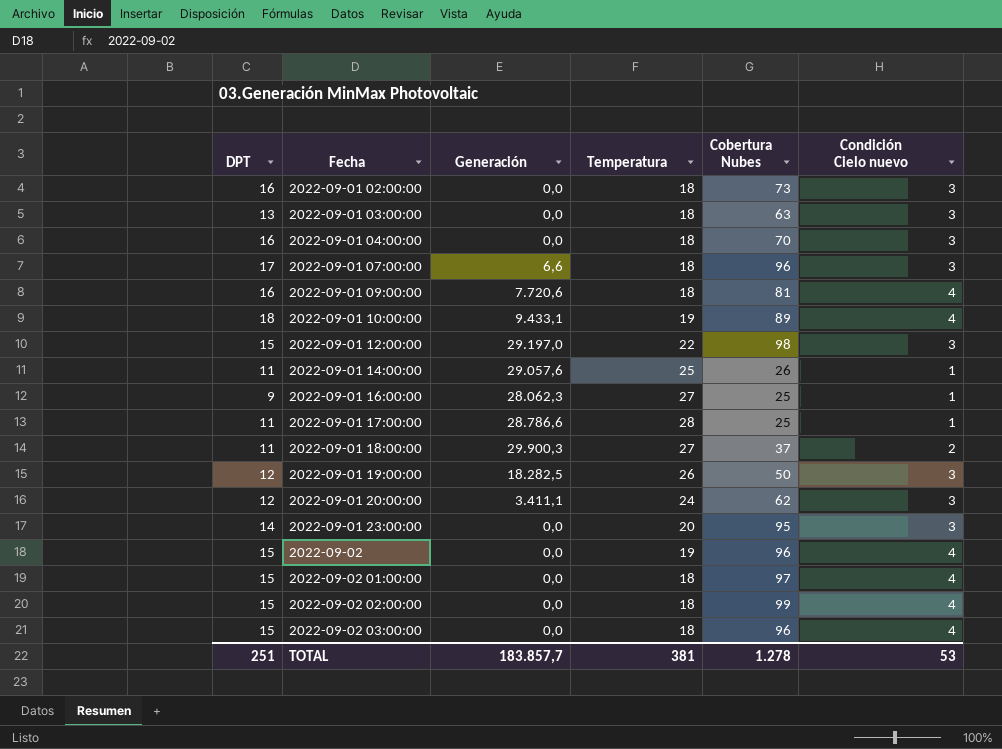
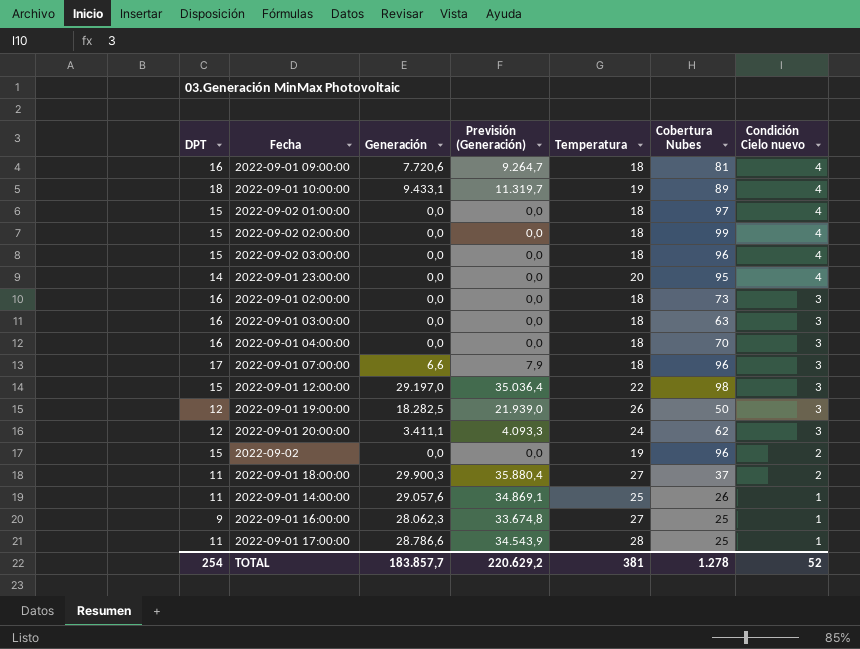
row order: Fecha ascending -> Condición Cielo nuevo descending
column Previsión (Generación) | formula: none -> [Generación] * 1,2
2022-09-01 23:00:00 | Condición Cielo nuevo: 3 -> 4
2022-09-01 03:00:00 | DPT: 13 -> 16
2022-09-02 | Condición Cielo nuevo: 4 -> 2
TOTAL | DPT: 251 -> 254
TOTAL | Condición Cielo nuevo: 53 -> 52

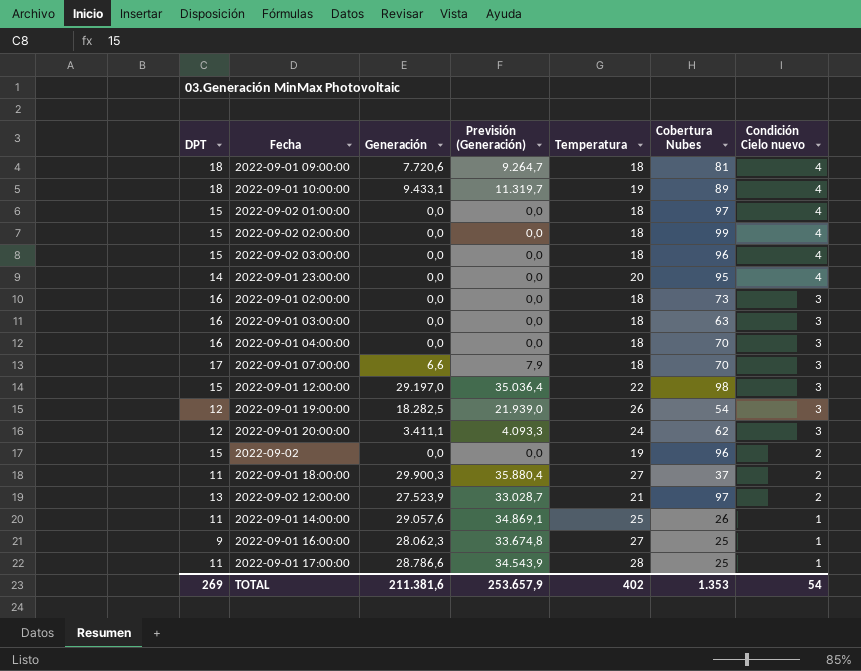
2022-09-01 09:00:00 | DPT: 16 -> 18
2022-09-01 07:00:00 | Cobertura Nubes: 96 -> 70
2022-09-01 19:00:00 | Cobertura Nubes: 50 -> 54
row 2022-09-02 12:00:00: none -> 13 | 27.523,9 | 33.028,7 | 21 | 97 | 2
TOTAL | DPT: 254 -> 269
TOTAL | Generación: 183.857,7 -> 211.381,6
TOTAL | Previsión (Generación): 220.629,2 -> 253.657,9
TOTAL | Temperatura: 381 -> 402
TOTAL | Cobertura Nubes: 1.278 -> 1.353
TOTAL | Condición Cielo nuevo: 52 -> 54

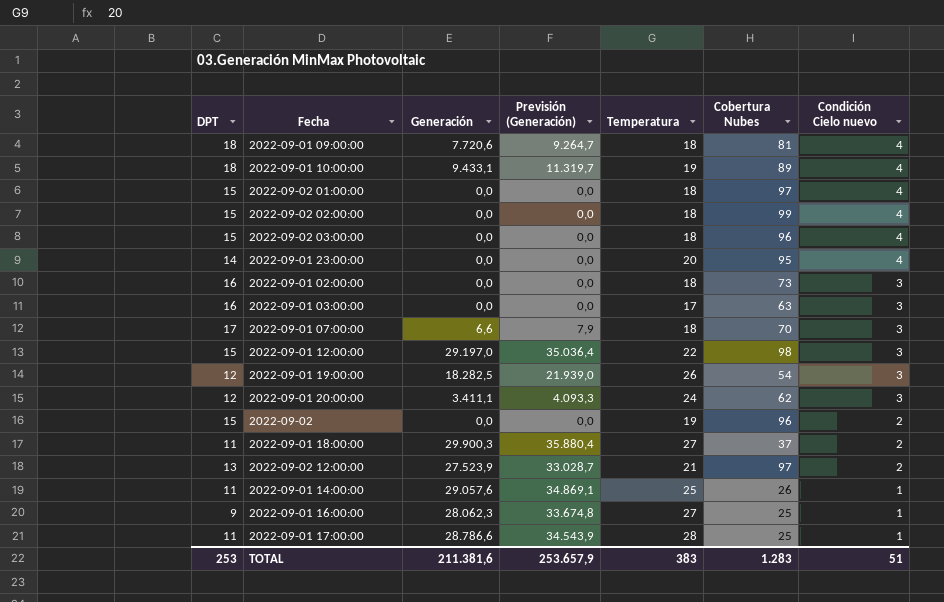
row 2022-09-01 04:00:00: 16 | 0,0 | 0,0 | 18 | 70 | 3 -> none
2022-09-01 03:00:00 | Temperatura: 18 -> 17
TOTAL | DPT: 269 -> 253
TOTAL | Temperatura: 402 -> 383
TOTAL | Cobertura Nubes: 1.353 -> 1.283
TOTAL | Condición Cielo nuevo: 54 -> 51

